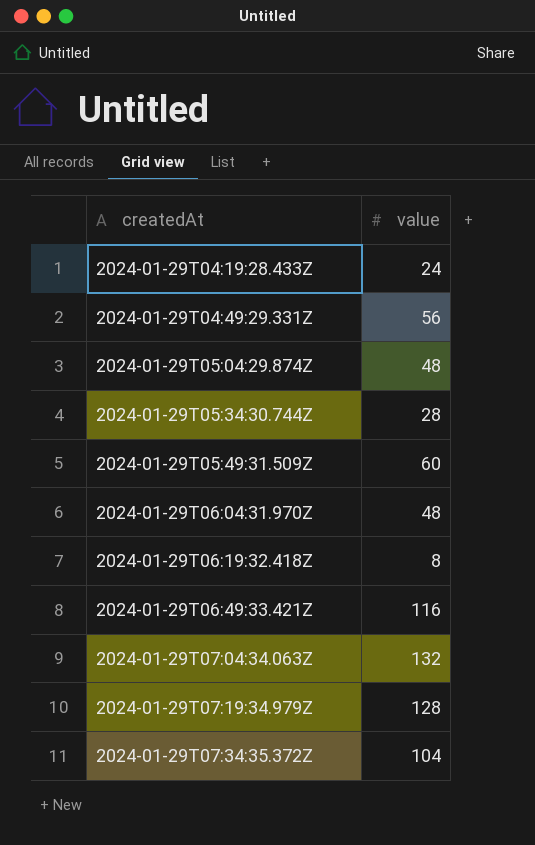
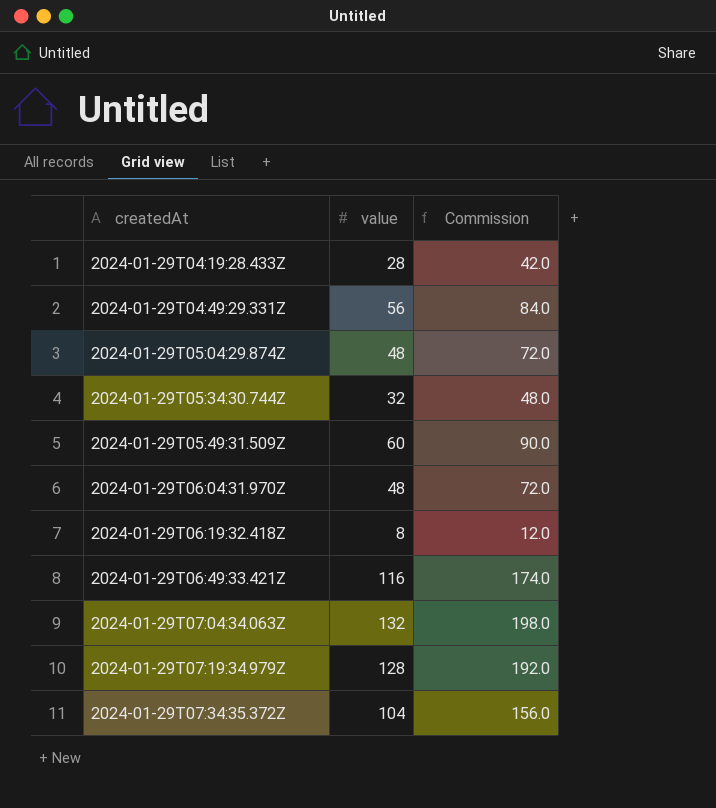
column Commission | formula: none -> [value] * 1.5
2024-01-29T04:19:28.433Z | value: 24 -> 28
2024-01-29T05:34:30.744Z | value: 28 -> 32

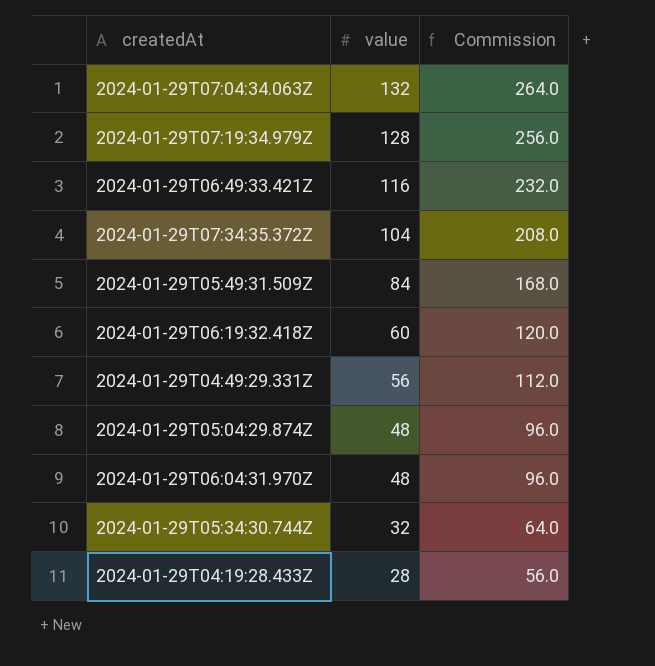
row order: createdAt ascending -> value descending
column Commission | formula: [value] * 1.5 -> [value] * 2
2024-01-29T05:49:31.509Z | value: 60 -> 84
2024-01-29T06:19:32.418Z | value: 8 -> 60

